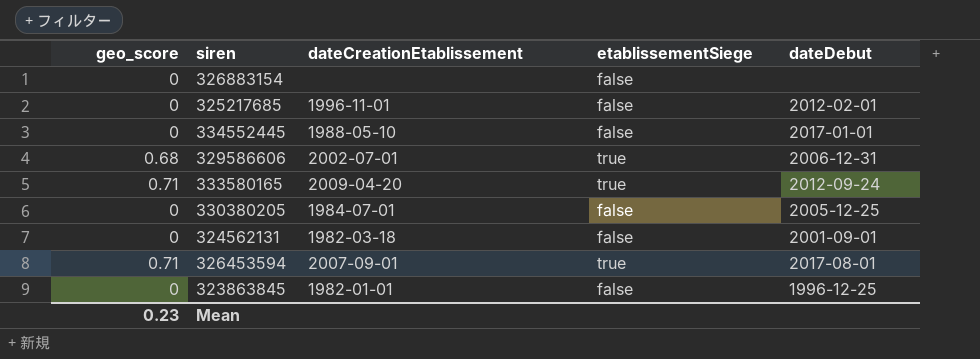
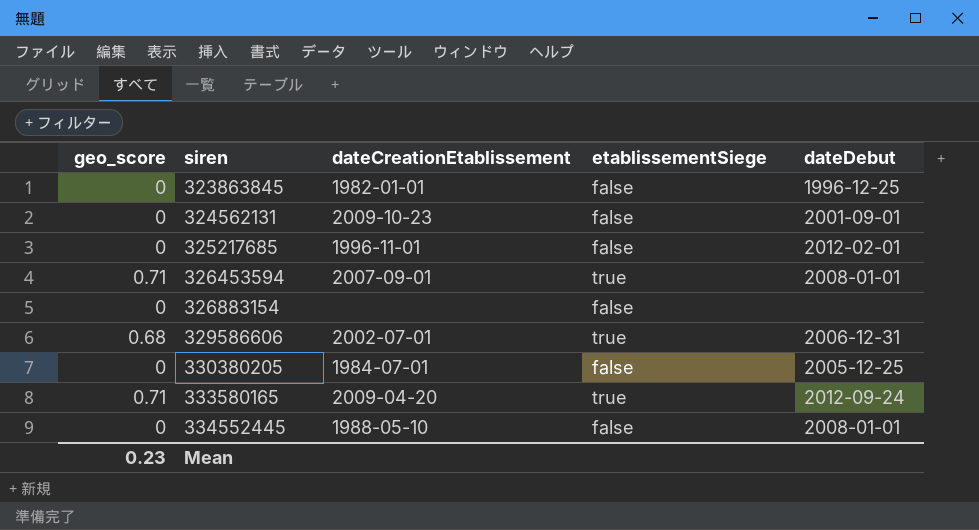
row order: none -> siren ascending
324562131 | dateCreationEtablissement: 1982-03-18 -> 2009-10-23
326453594 | dateDebut: 2017-08-01 -> 2008-01-01
334552445 | dateDebut: 2017-01-01 -> 2008-01-01

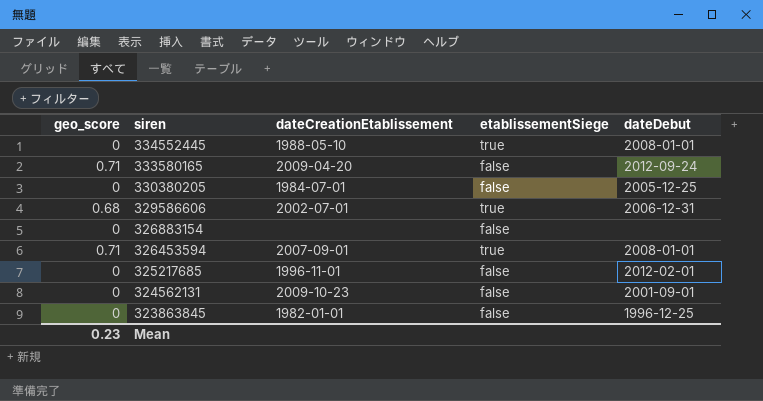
row order: siren ascending -> siren descending
334552445 | etablissementSiege: false -> true
333580165 | etablissementSiege: true -> false

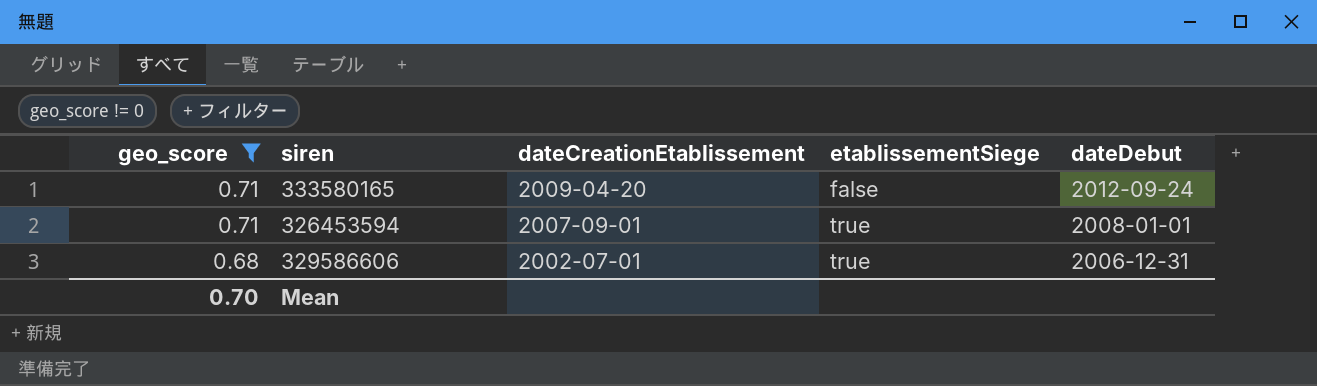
filter: none -> geo_score != 0
row order: siren descending -> geo_score descending
Mean | geo_score: 0.23 -> 0.70

